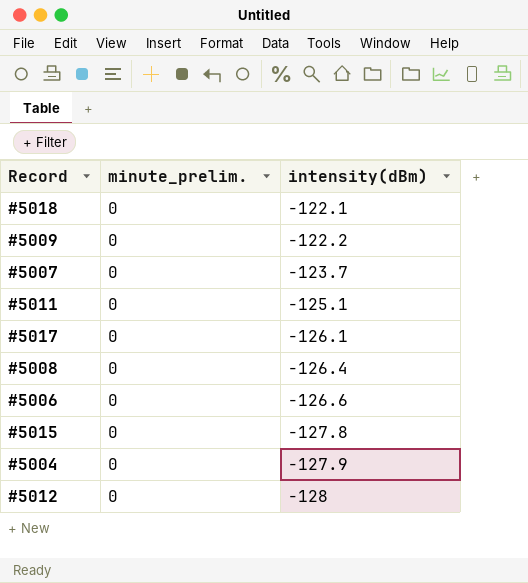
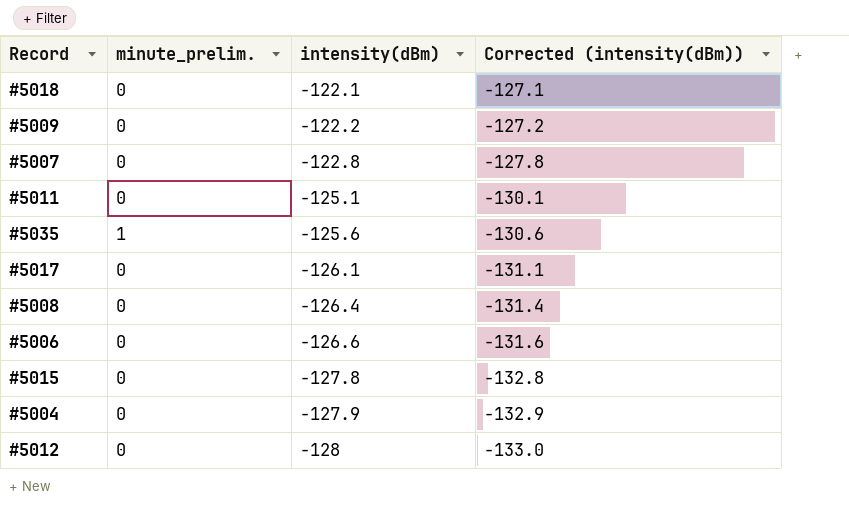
column Corrected (intensity(dBm)) | formula: none -> [intensity(dBm)] - 5
#5007 | intensity(dBm): -123.7 -> -122.8
row #5035: none -> 1 | -125.6 | -130.6

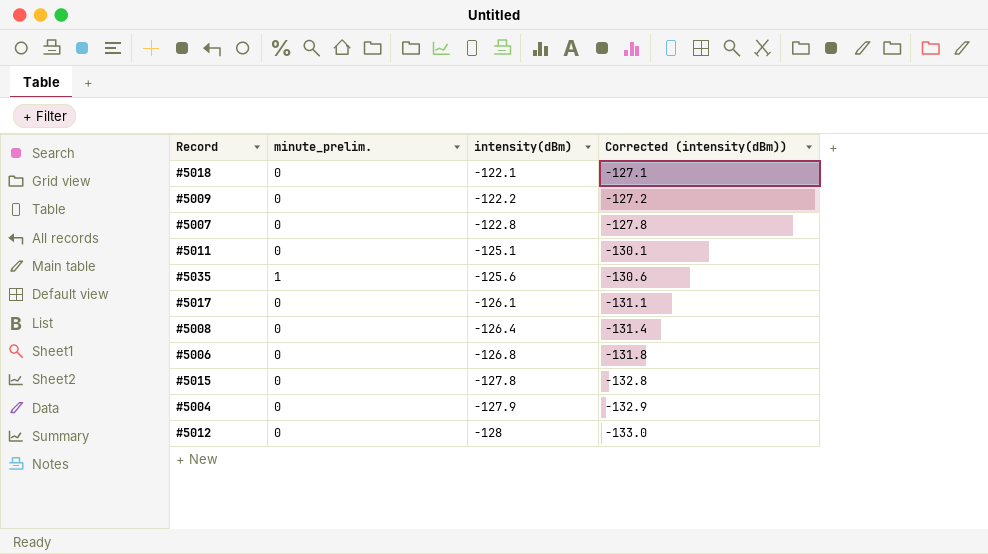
#5006 | intensity(dBm): -126.6 -> -126.8
#5006 | Corrected (intensity(dBm)): -131.6 -> -131.8

